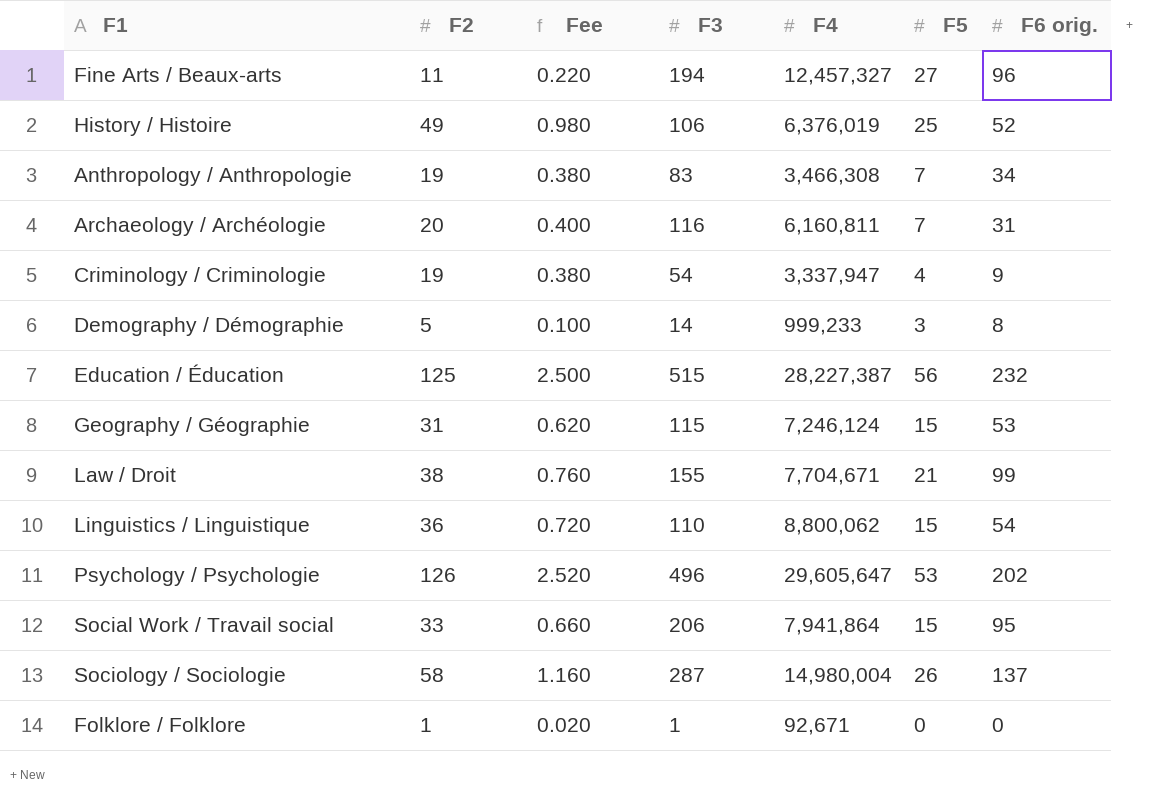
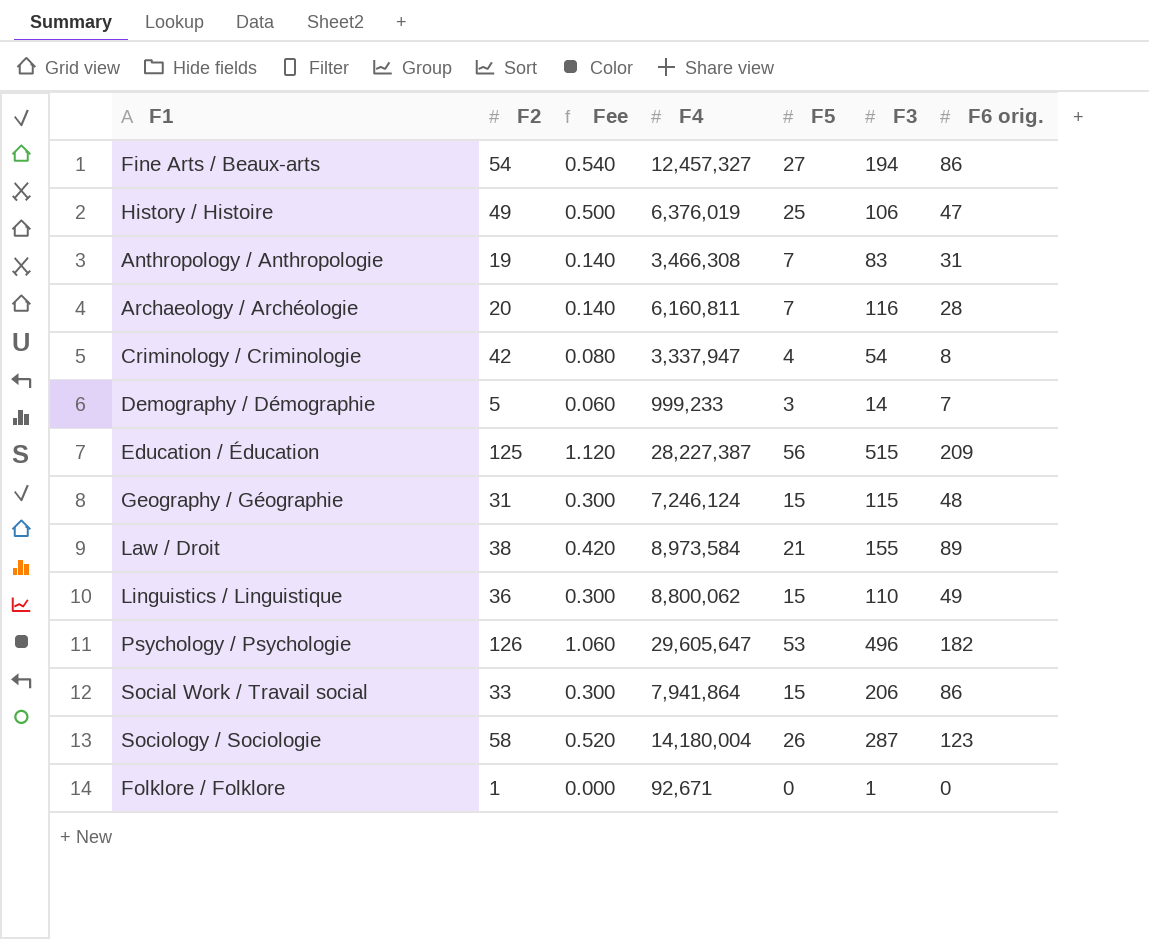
column Fee | formula: [F2] * 0.02 -> [F5] * 0.02
column F3 | position: 4 -> 6
Fine Arts / Beaux-arts | F2: 11 -> 54
Fine Arts / Beaux-arts | F6 orig.: 96 -> 86
History / Histoire | F6 orig.: 52 -> 47
Anthropology / Anthropologie | F6 orig.: 34 -> 31
Archaeology / Archéologie | F6 orig.: 31 -> 28
Criminology / Criminologie | F2: 19 -> 42
Criminology / Criminologie | F6 orig.: 9 -> 8
Demography / Démographie | F6 orig.: 8 -> 7
Education / Éducation | F6 orig.: 232 -> 209
Geography / Géographie | F6 orig.: 53 -> 48
Law / Droit | F4: 7,704,671 -> 8,973,584
Law / Droit | F6 orig.: 99 -> 89
Linguistics / Linguistique | F6 orig.: 54 -> 49
Psychology / Psychologie | F6 orig.: 202 -> 182
Social Work / Travail social | F6 orig.: 95 -> 86
Sociology / Sociologie | F4: 14,980,004 -> 14,180,004
Sociology / Sociologie | F6 orig.: 137 -> 123

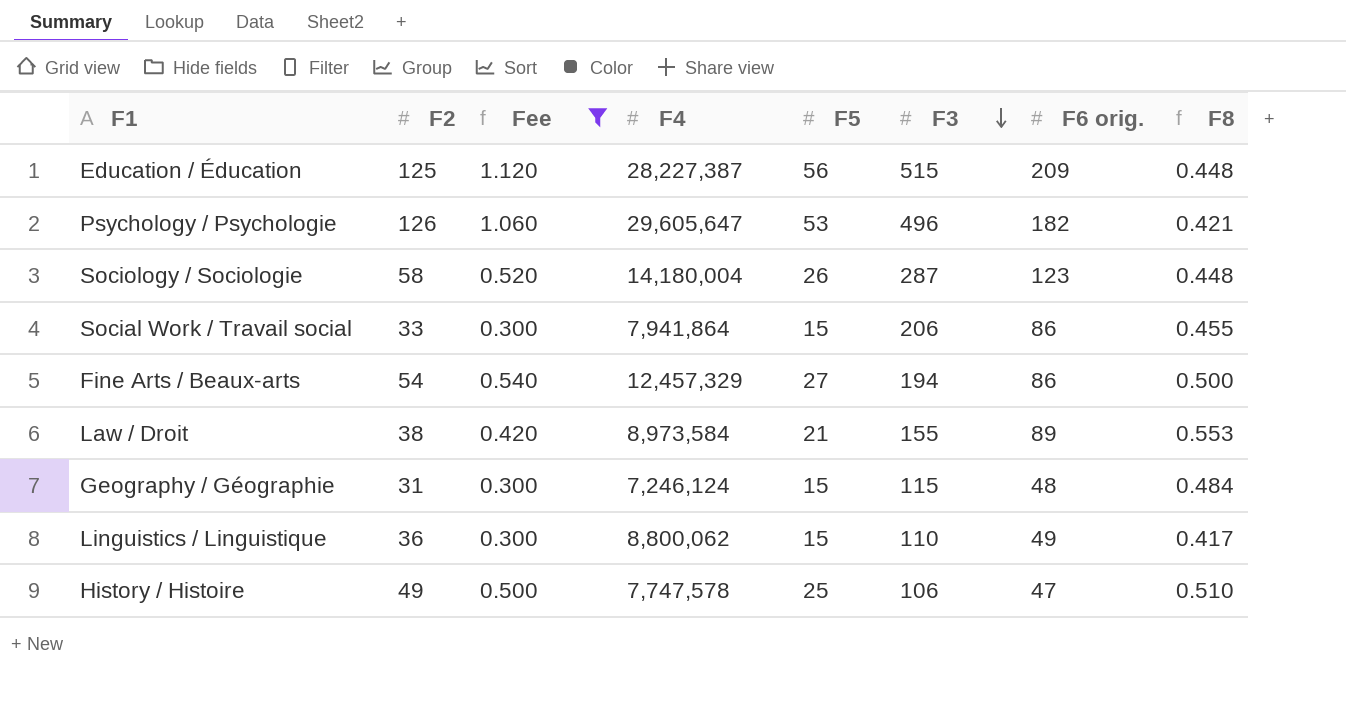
filter: none -> Fee >= 0.300
row order: none -> F3 descending
column F8 | formula: none -> [F5] / [F2]
Fine Arts / Beaux-arts | F4: 12,457,327 -> 12,457,329
History / Histoire | F4: 6,376,019 -> 7,747,578

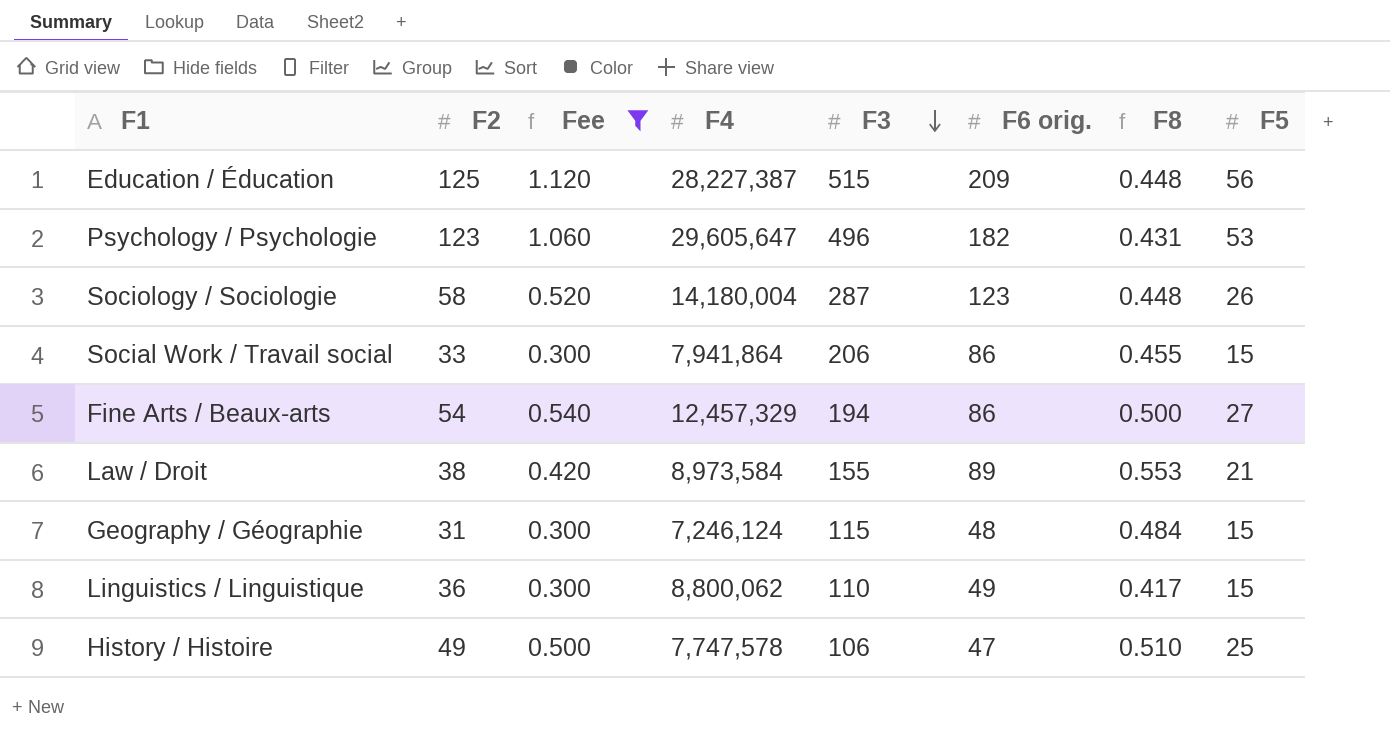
column F5 | position: 5 -> 8
Psychology / Psychologie | F2: 126 -> 123
Psychology / Psychologie | F8: 0.421 -> 0.431

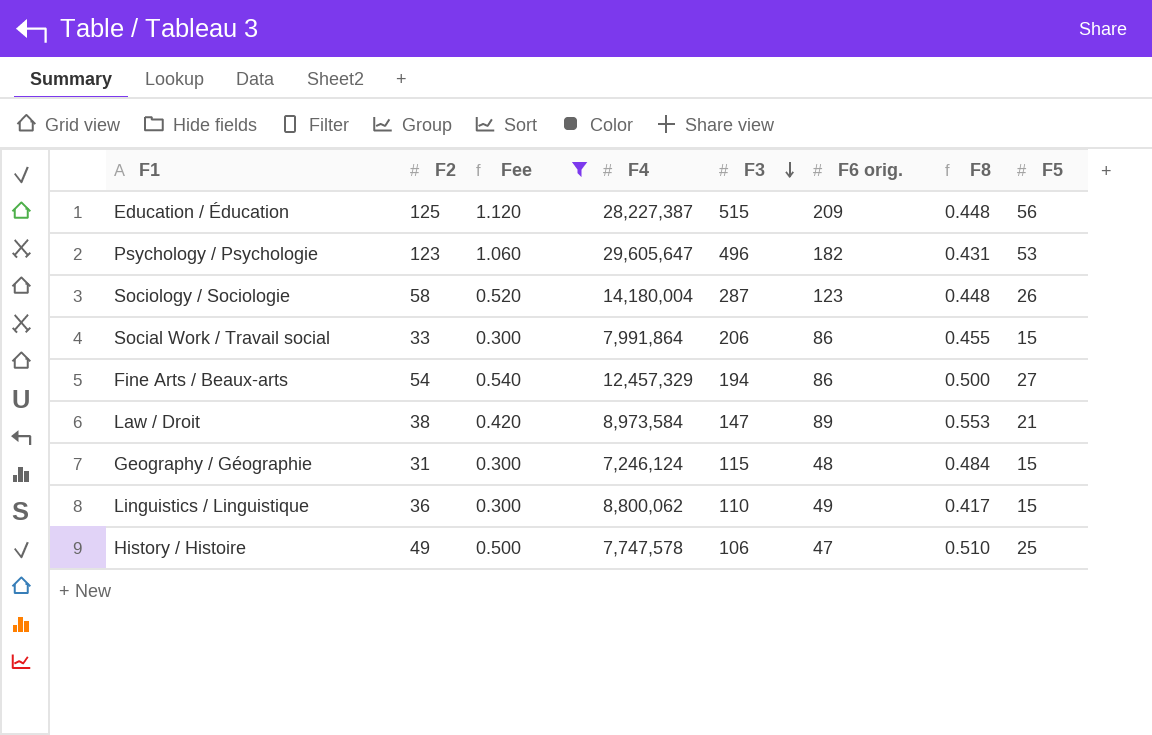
Social Work / Travail social | F4: 7,941,864 -> 7,991,864
Law / Droit | F3: 155 -> 147

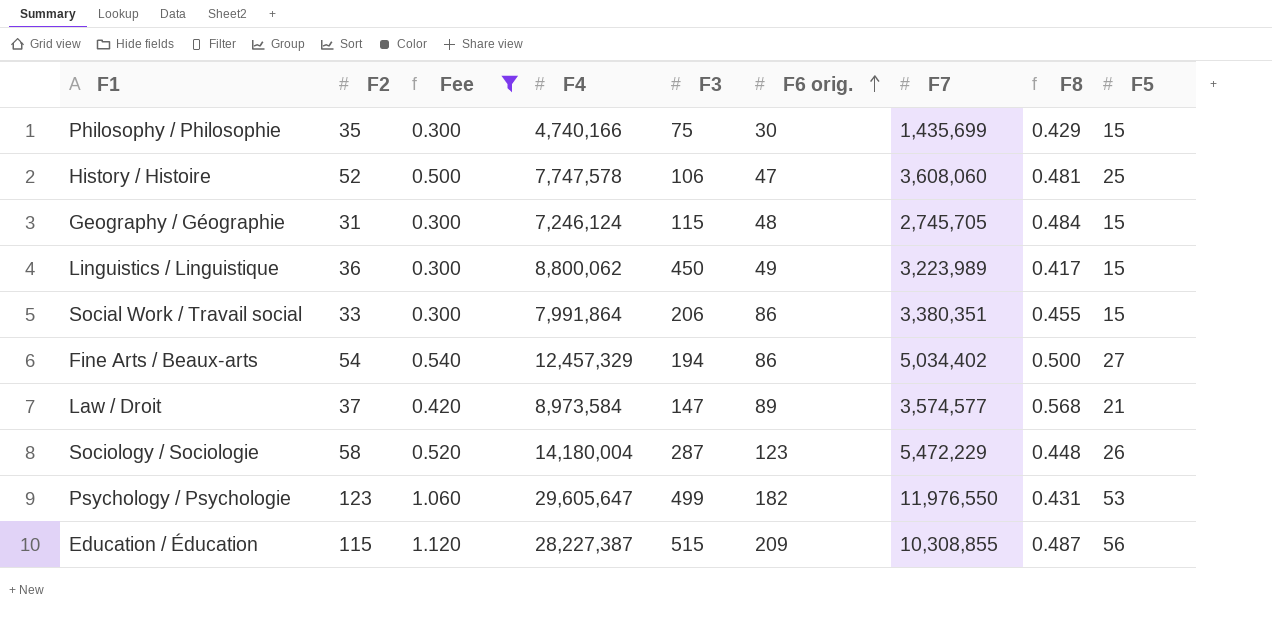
row order: F3 descending -> F6 orig. ascending
column F7 | position: none -> 7
row Philosophy / Philosophie: none -> 35 | 0.300 | 4,740,166 | 75 | 30 | 1,435,699 | 0.429 | 15
History / Histoire | F2: 49 -> 52
History / Histoire | F8: 0.510 -> 0.481
Linguistics / Linguistique | F3: 110 -> 450
Law / Droit | F2: 38 -> 37
Law / Droit | F8: 0.553 -> 0.568
Psychology / Psychologie | F3: 496 -> 499
Education / Éducation | F2: 125 -> 115
Education / Éducation | F8: 0.448 -> 0.487

